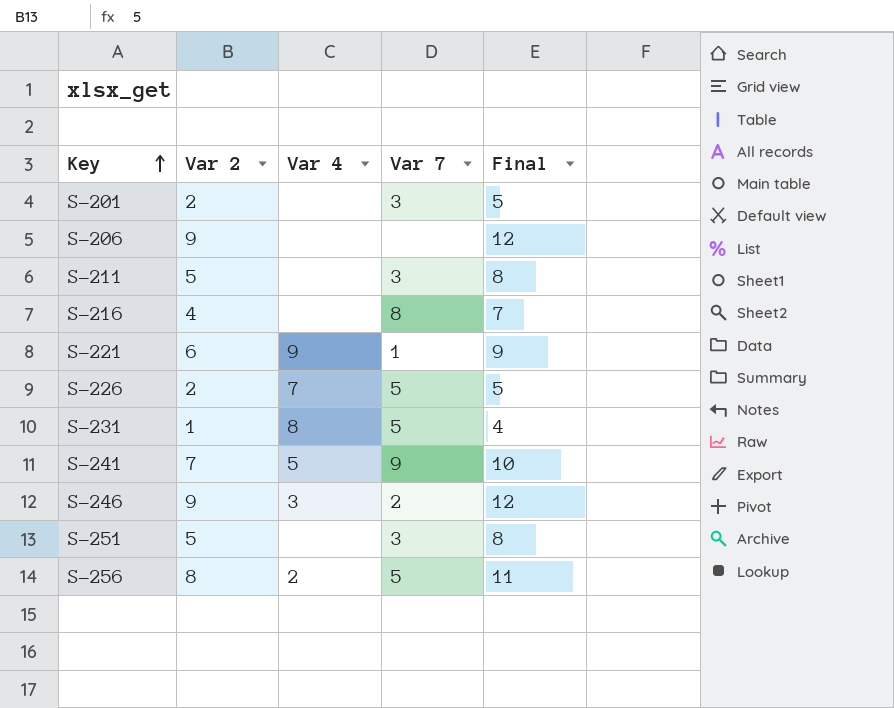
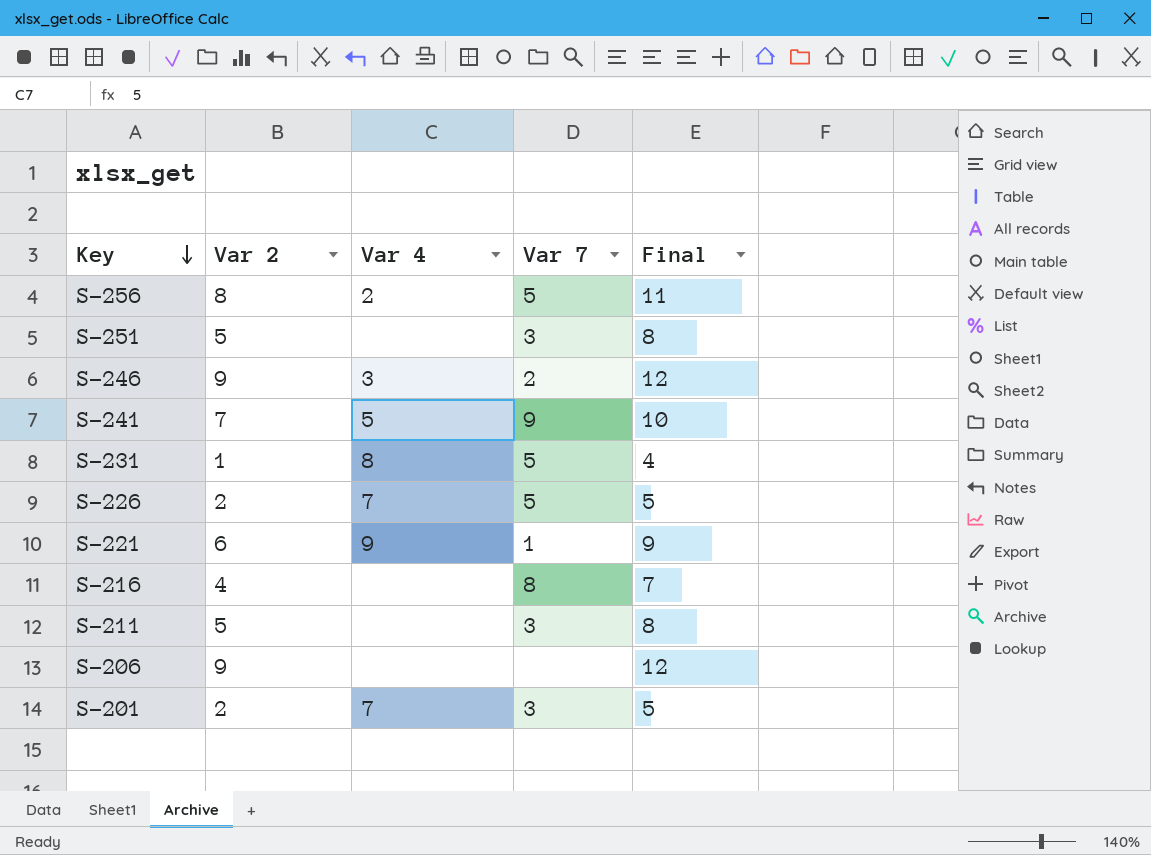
row order: Key ascending -> Key descending
S-201 | Var 4: none -> 7

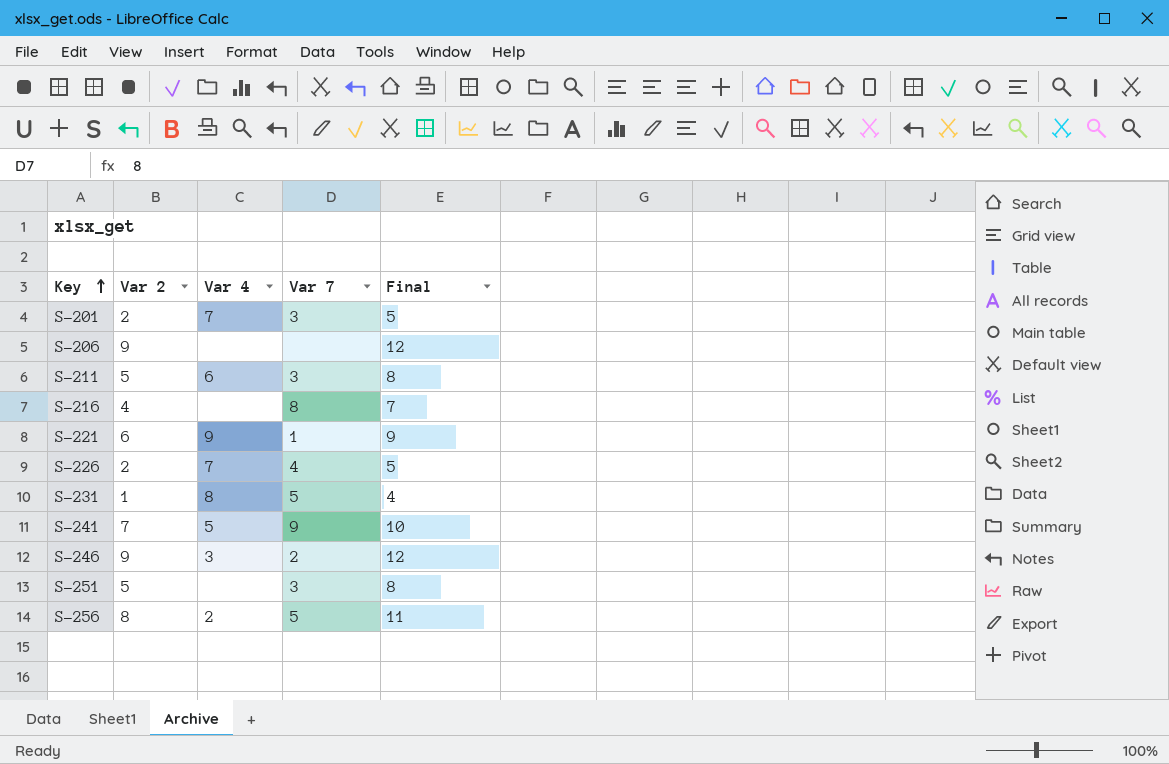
row order: Key descending -> Key ascending
S-211 | Var 4: none -> 6
S-226 | Var 7: 5 -> 4

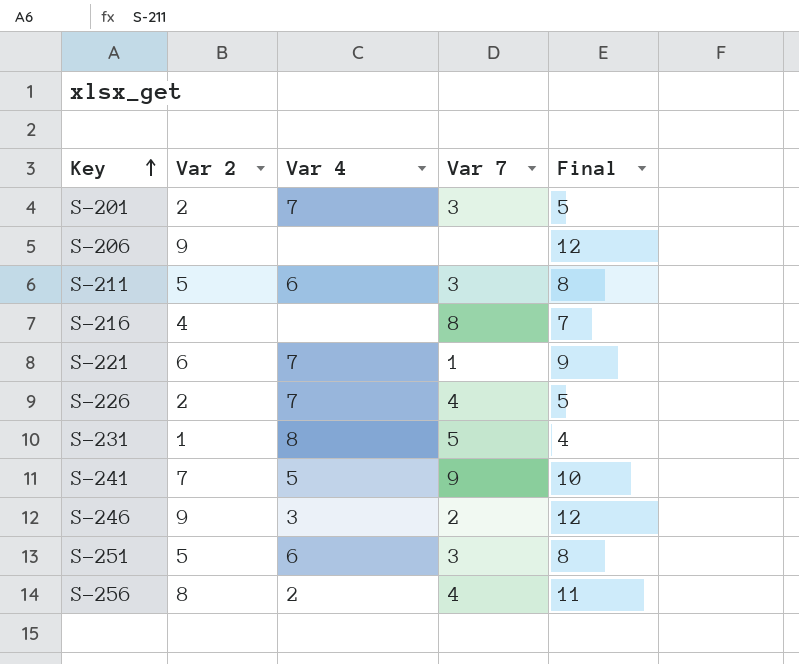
S-221 | Var 4: 9 -> 7
S-251 | Var 4: none -> 6
S-256 | Var 7: 5 -> 4

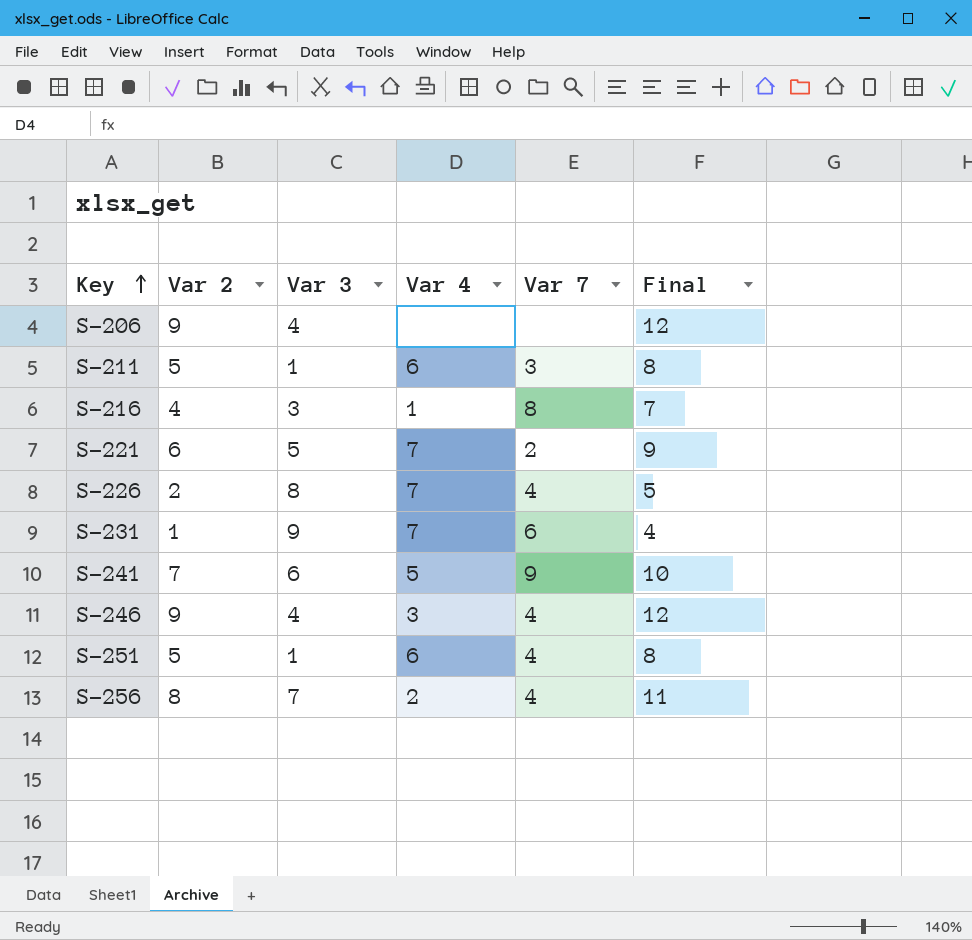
column Var 3 | position: none -> 3
row S-201: 2 | 7 | 3 | 5 -> none
S-216 | Var 4: none -> 1
S-221 | Var 7: 1 -> 2
S-231 | Var 4: 8 -> 7
S-231 | Var 7: 5 -> 6
S-246 | Var 7: 2 -> 4
S-251 | Var 7: 3 -> 4

